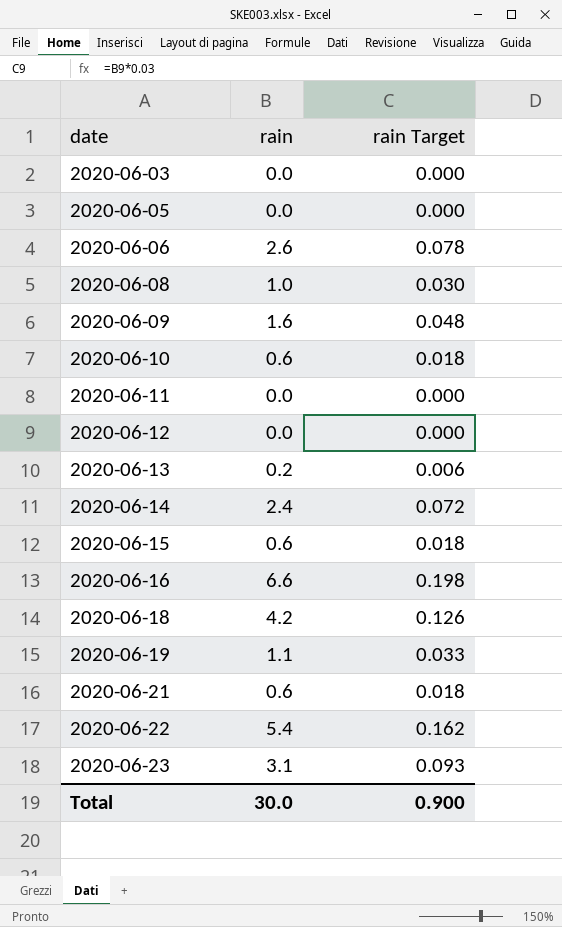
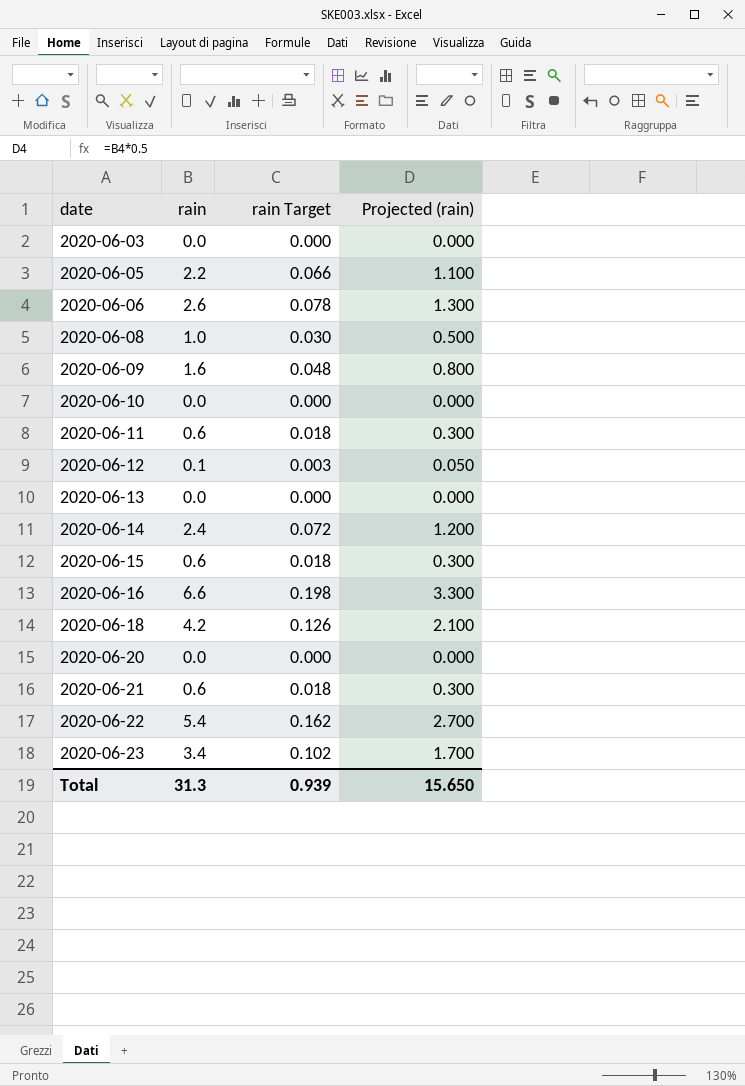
column Projected (rain) | formula: none -> [rain] * 0.5
row 2020-06-19: 1.1 | 0.033 -> none
2020-06-05 | rain: 0.0 -> 2.2
2020-06-05 | rain Target: 0.000 -> 0.066
2020-06-10 | rain: 0.6 -> 0.0
2020-06-10 | rain Target: 0.018 -> 0.000
2020-06-11 | rain: 0.0 -> 0.6
2020-06-11 | rain Target: 0.000 -> 0.018
2020-06-12 | rain: 0.0 -> 0.1
2020-06-12 | rain Target: 0.000 -> 0.003
2020-06-13 | rain: 0.2 -> 0.0
2020-06-13 | rain Target: 0.006 -> 0.000
row 2020-06-20: none -> 0.0 | 0.000 | 0.000
2020-06-23 | rain: 3.1 -> 3.4
2020-06-23 | rain Target: 0.093 -> 0.102
Total | rain: 30.0 -> 31.3
Total | rain Target: 0.900 -> 0.939

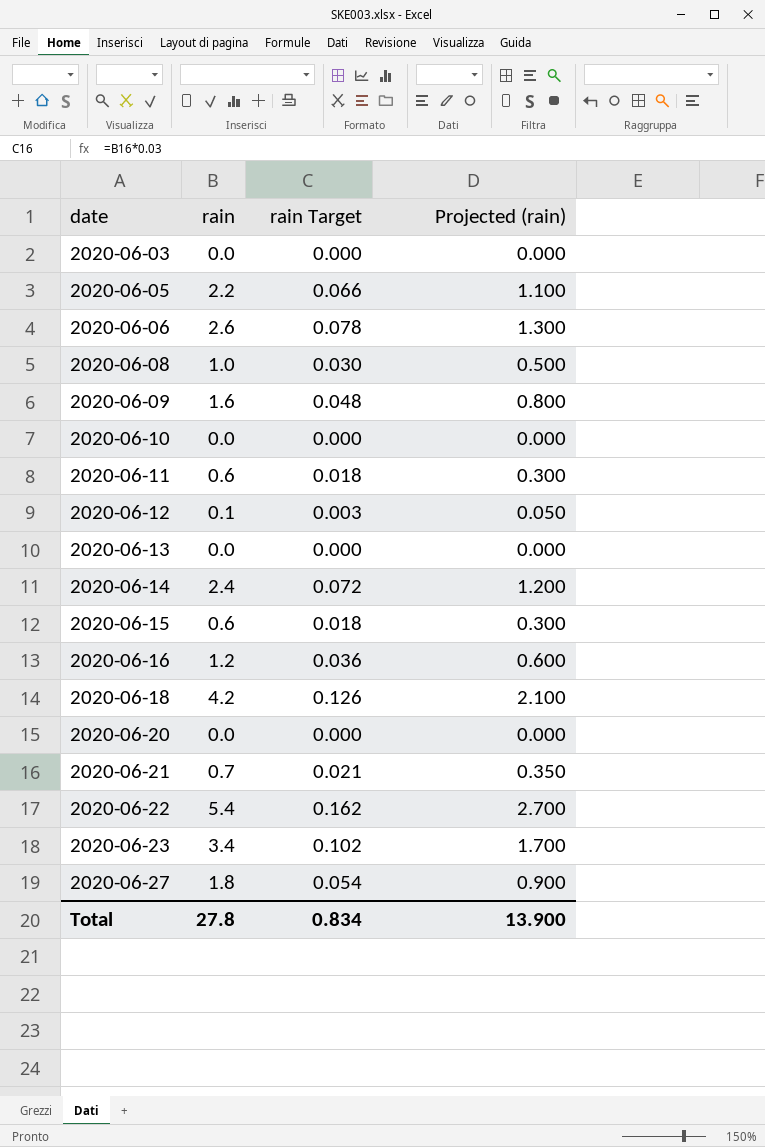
2020-06-16 | rain: 6.6 -> 1.2
2020-06-16 | rain Target: 0.198 -> 0.036
2020-06-16 | Projected (rain): 3.300 -> 0.600
2020-06-21 | rain: 0.6 -> 0.7
2020-06-21 | rain Target: 0.018 -> 0.021
2020-06-21 | Projected (rain): 0.300 -> 0.350
row 2020-06-27: none -> 1.8 | 0.054 | 0.900
Total | rain: 31.3 -> 27.8
Total | rain Target: 0.939 -> 0.834
Total | Projected (rain): 15.650 -> 13.900

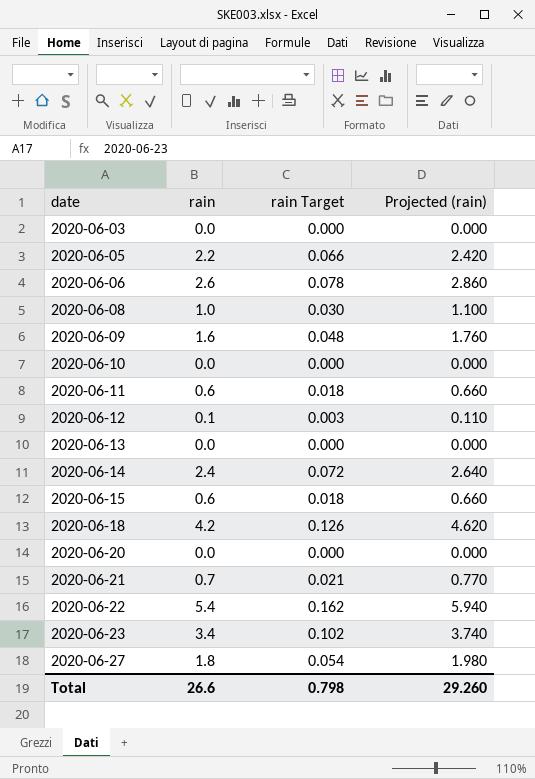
column Projected (rain) | formula: [rain] * 0.5 -> [rain] * 1.1
row 2020-06-16: 1.2 | 0.036 | 0.600 -> none
Total | rain: 27.8 -> 26.6
Total | rain Target: 0.834 -> 0.798
Total | Projected (rain): 13.900 -> 29.260

